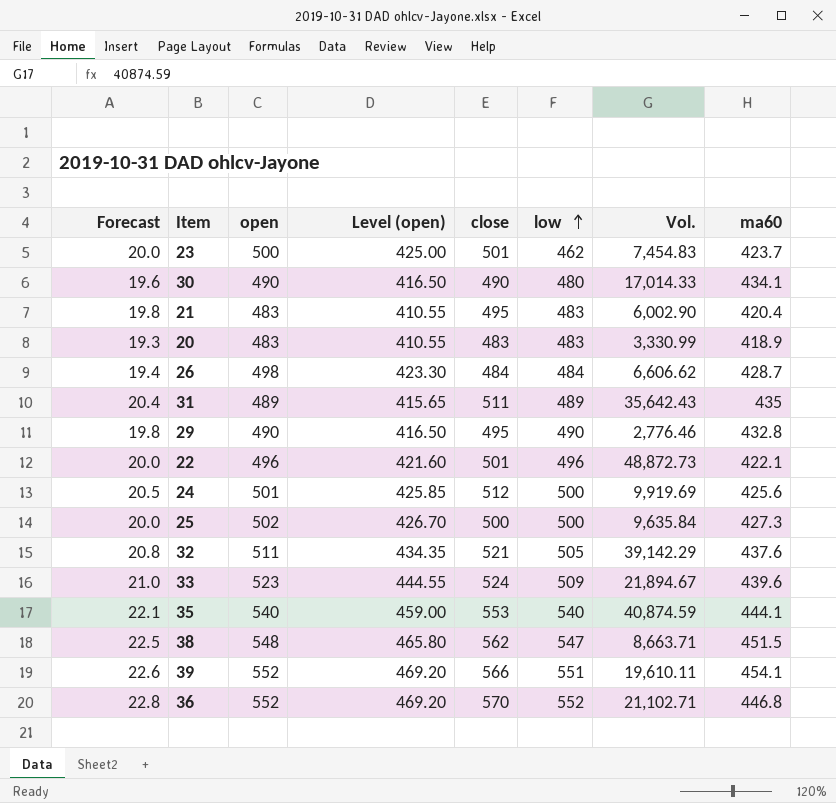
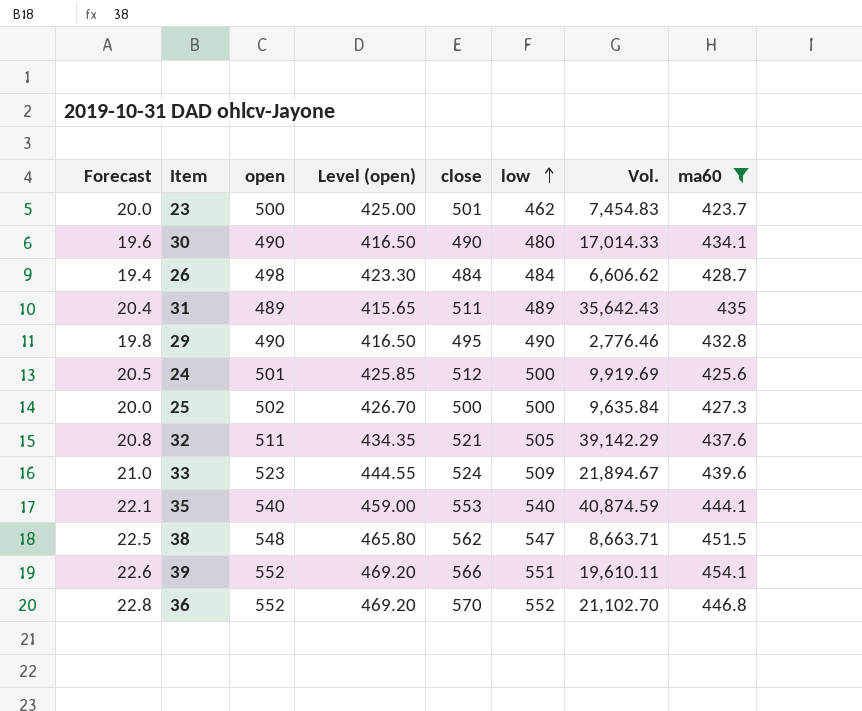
filter: none -> ma60 >= 423.7
36 | Vol.: 21,102.71 -> 21,102.70

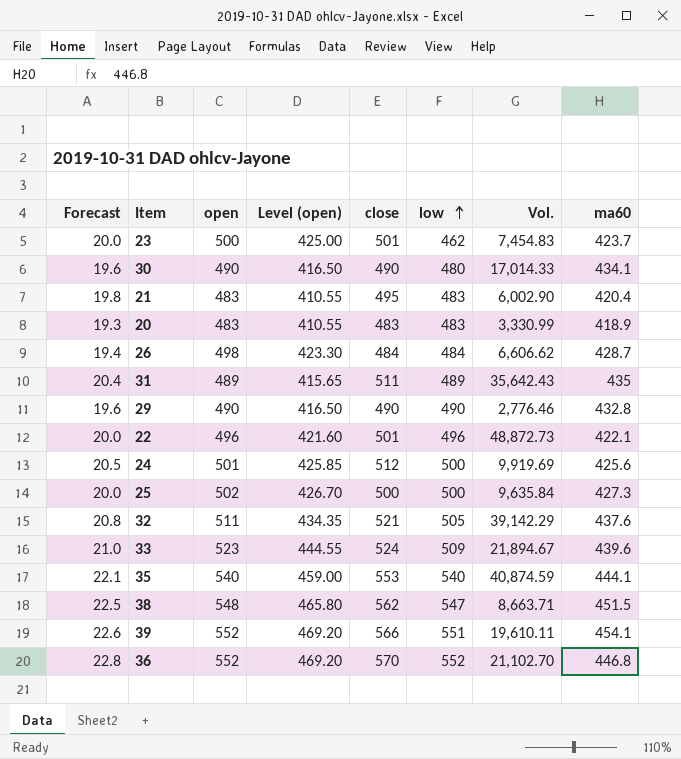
filter: ma60 >= 423.7 -> none
29 | Forecast: 19.8 -> 19.6
29 | close: 495 -> 490

